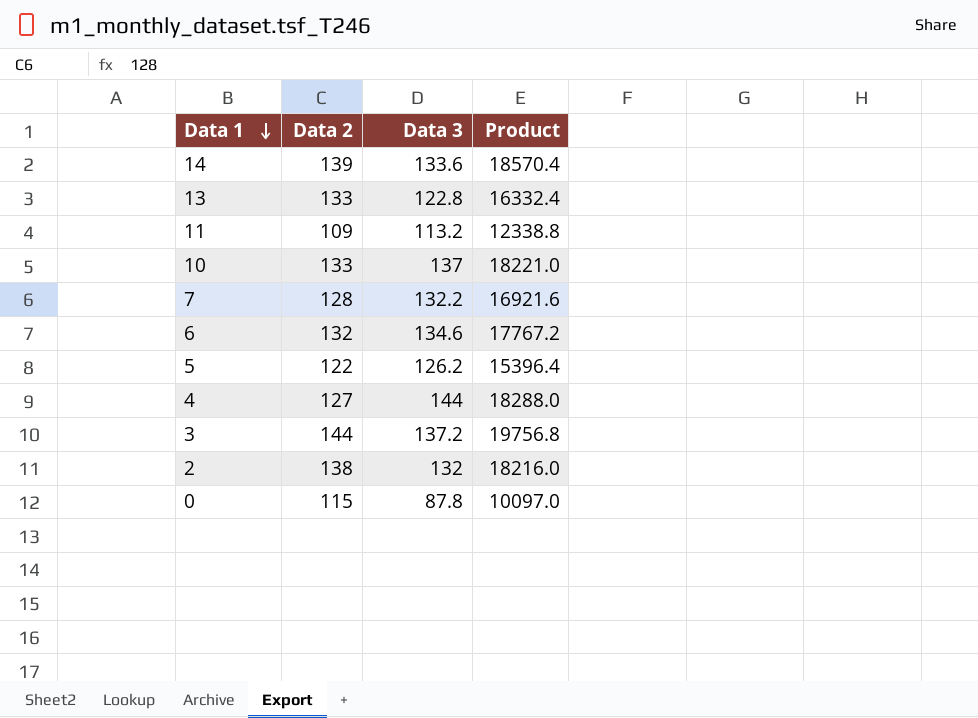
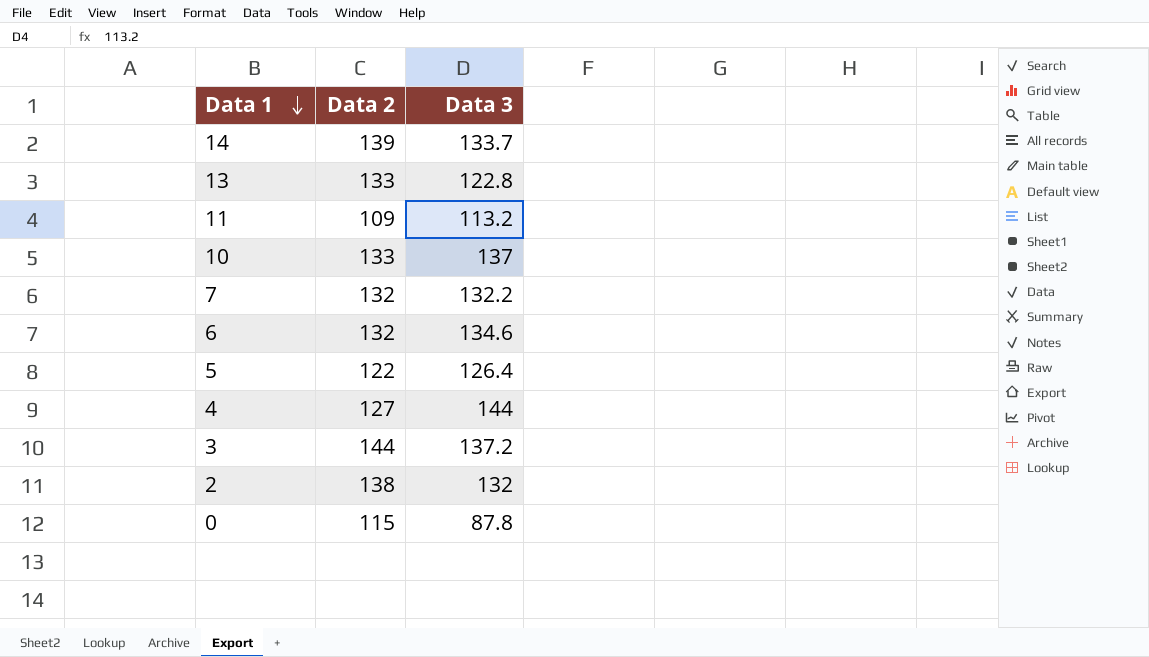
column Product | formula: [Data 2] * [Data 3] -> none
14 | Data 3: 133.6 -> 133.7
7 | Data 2: 128 -> 132
5 | Data 3: 126.2 -> 126.4

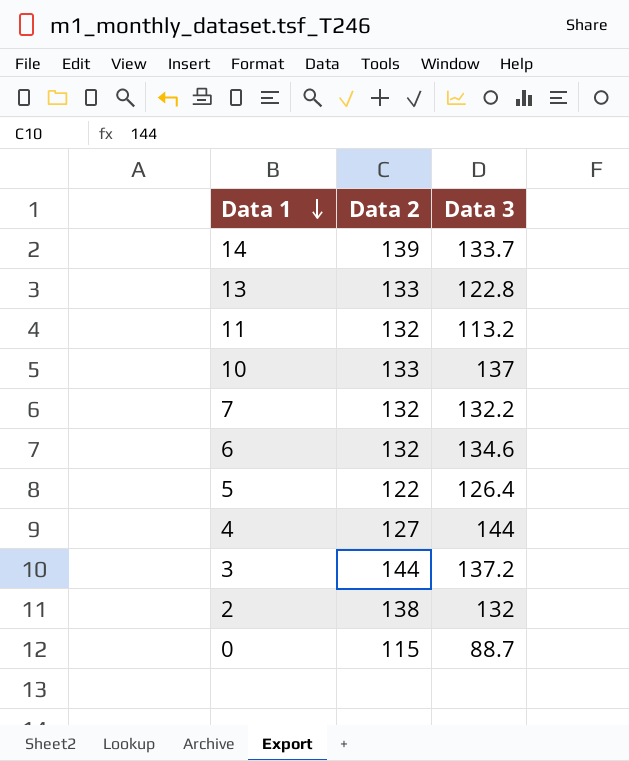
11 | Data 2: 109 -> 132
0 | Data 3: 87.8 -> 88.7

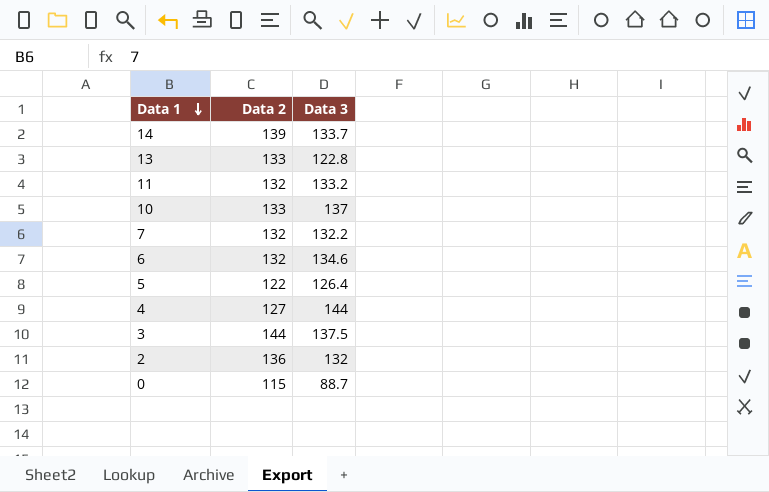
11 | Data 3: 113.2 -> 133.2
3 | Data 3: 137.2 -> 137.5
2 | Data 2: 138 -> 136

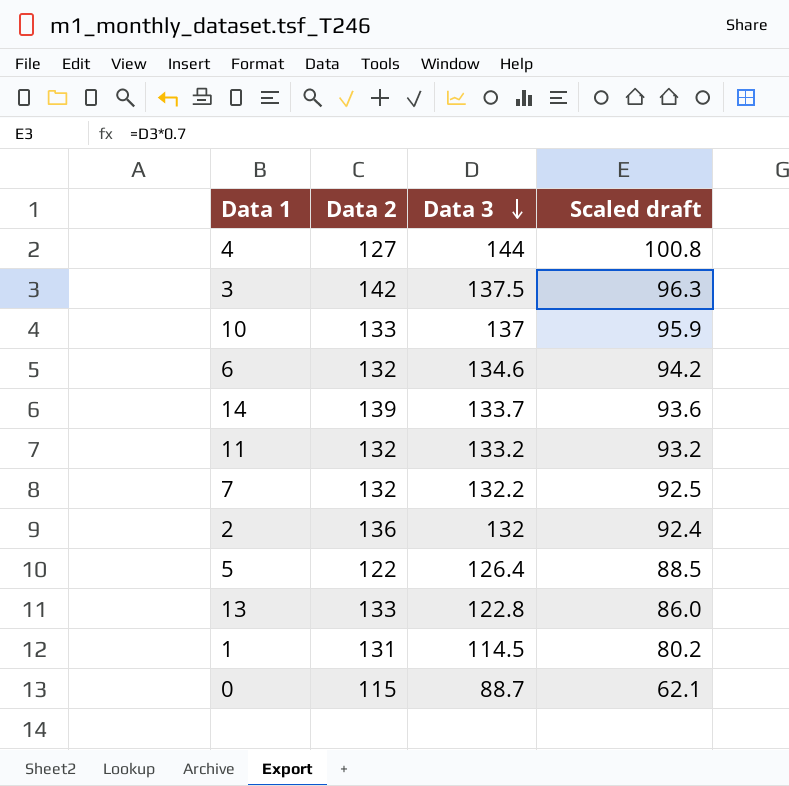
row order: Data 1 descending -> Data 3 descending
column Scaled draft | formula: none -> [Data 3] * 0.7
3 | Data 2: 144 -> 142
row 1: none -> 131 | 114.5 | 80.2

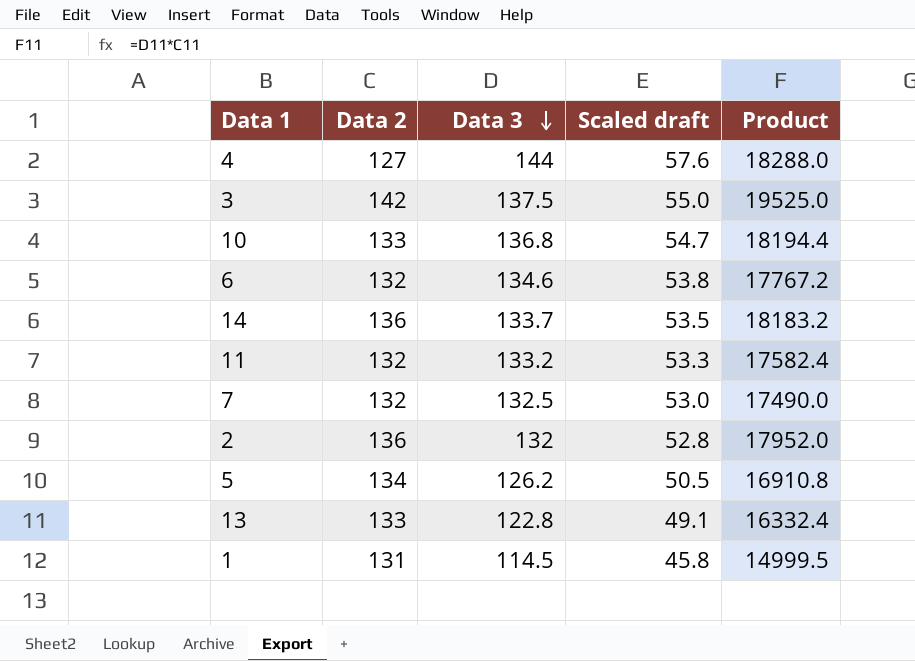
column Scaled draft | formula: [Data 3] * 0.7 -> [Data 3] * 0.4
column Product | formula: none -> [Data 2] * [Data 3]
row 0: 115 | 88.7 | 62.1 -> none
10 | Data 3: 137 -> 136.8
14 | Data 2: 139 -> 136
7 | Data 3: 132.2 -> 132.5
5 | Data 2: 122 -> 134
5 | Data 3: 126.4 -> 126.2

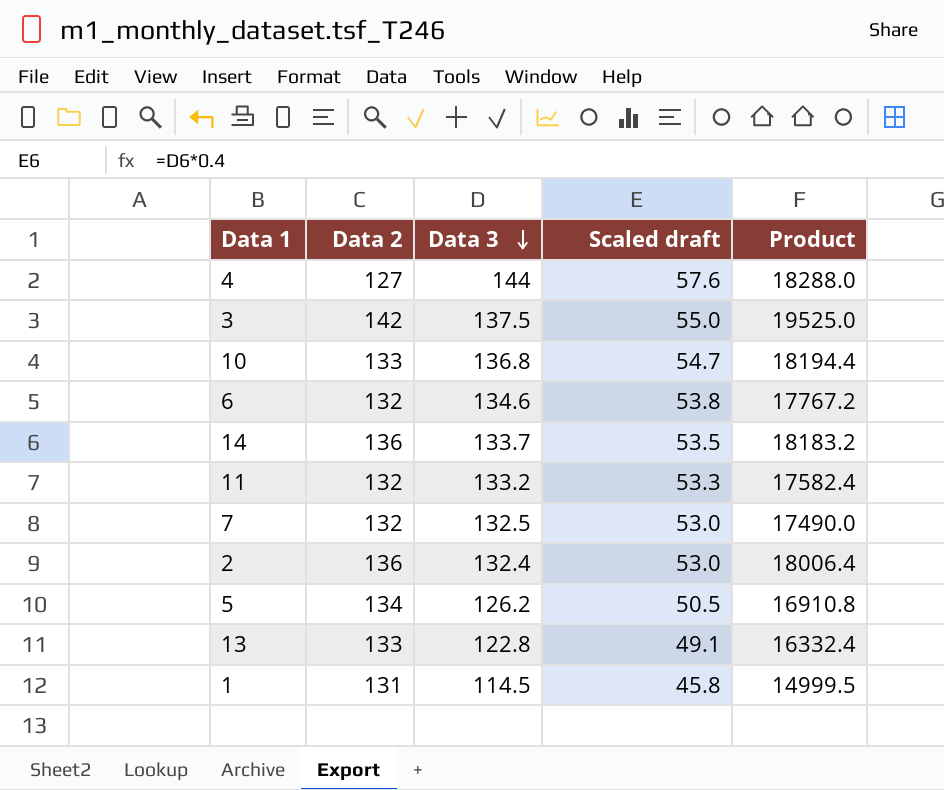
2 | Data 3: 132 -> 132.4
2 | Scaled draft: 52.8 -> 53.0
2 | Product: 17952.0 -> 18006.4

